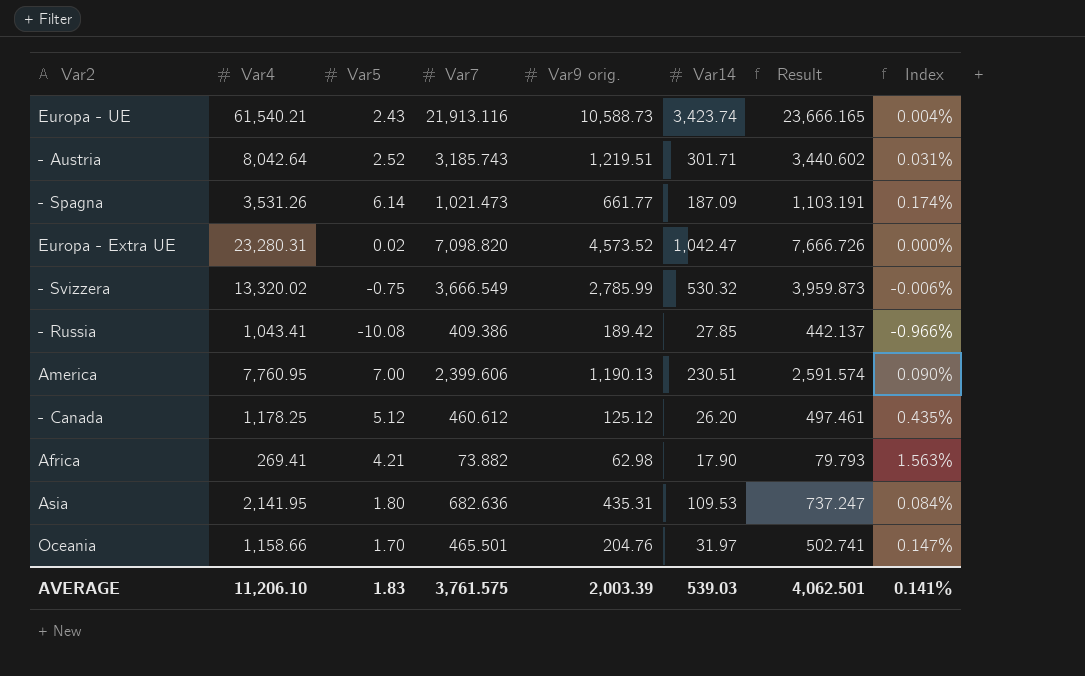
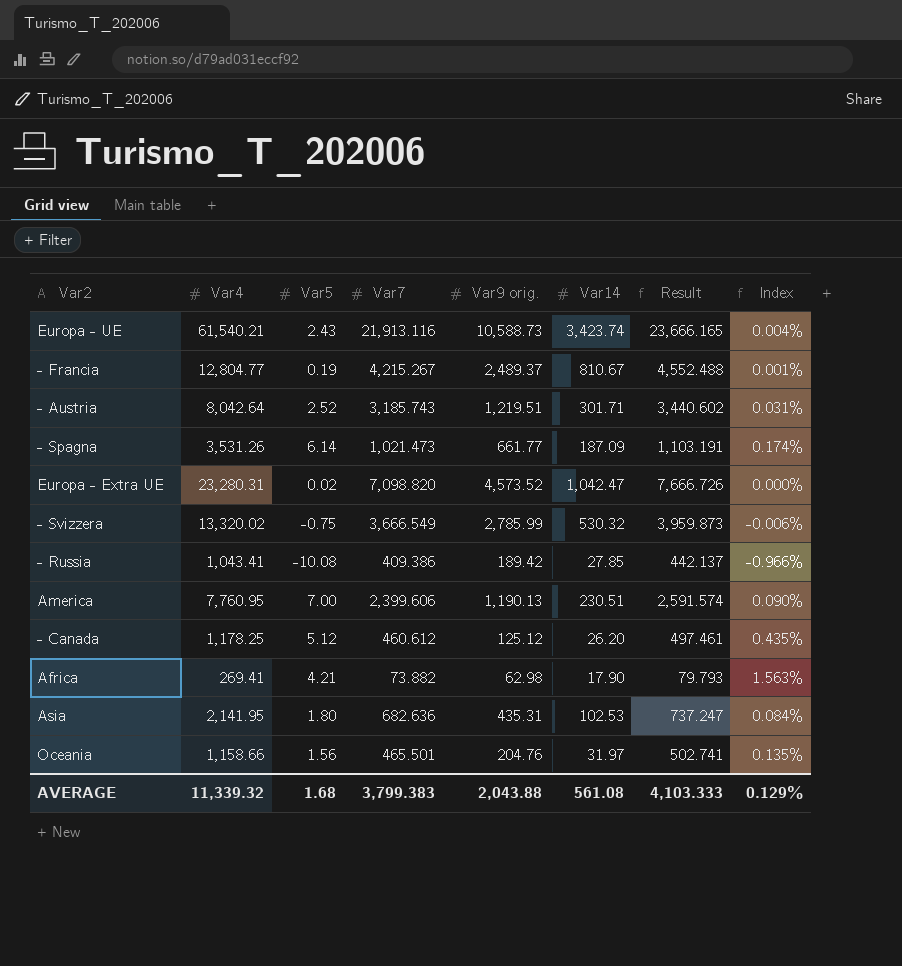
row - Francia: none -> 12,804.77 | 0.19 | 4,215.267 | 2,489.37 | 810.67 | 4,552.488 | 0.001%
Asia | Var14: 109.53 -> 102.53
Oceania | Var5: 1.70 -> 1.56
Oceania | Index: 0.147% -> 0.135%
AVERAGE | Var4: 11,206.10 -> 11,339.32
AVERAGE | Var5: 1.83 -> 1.68
AVERAGE | Var7: 3,761.575 -> 3,799.383
AVERAGE | Var9 orig.: 2,003.39 -> 2,043.88
AVERAGE | Var14: 539.03 -> 561.08
AVERAGE | Result: 4,062.501 -> 4,103.333
AVERAGE | Index: 0.141% -> 0.129%

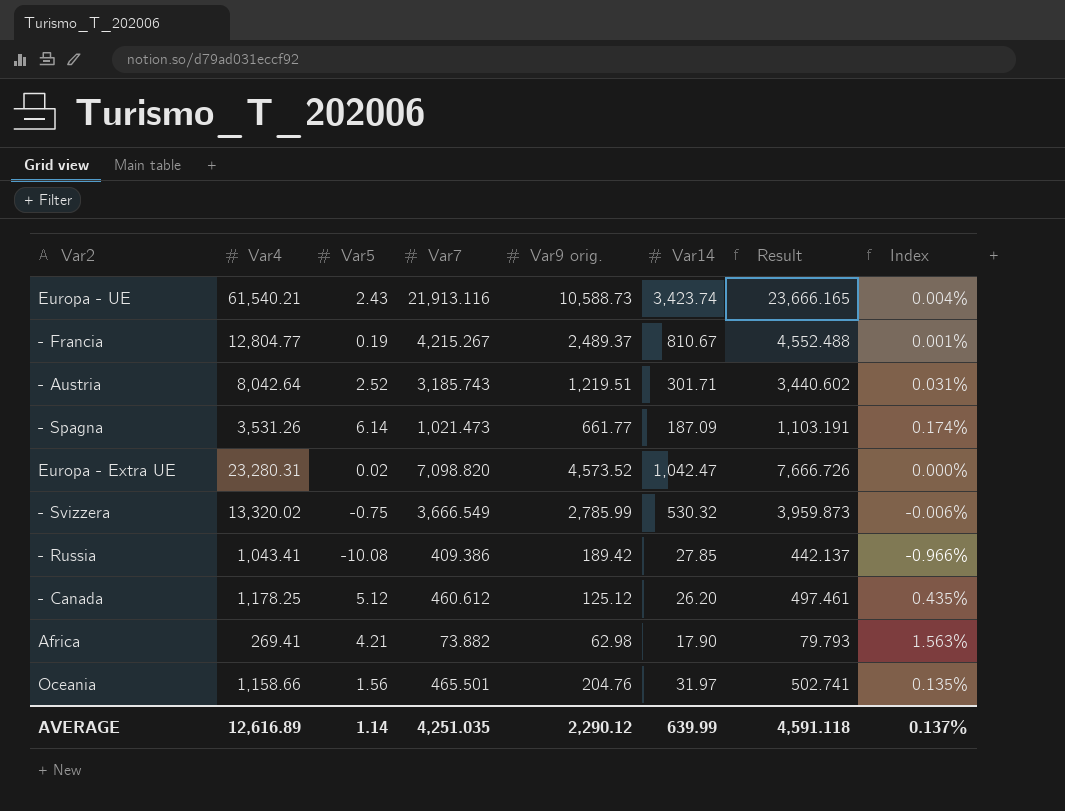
row America: 7,760.95 | 7.00 | 2,399.606 | 1,190.13 | 230.51 | 2,591.574 | 0.090% -> none
row Asia: 2,141.95 | 1.80 | 682.636 | 435.31 | 102.53 | 737.247 | 0.084% -> none
AVERAGE | Var4: 11,339.32 -> 12,616.89
AVERAGE | Var5: 1.68 -> 1.14
AVERAGE | Var7: 3,799.383 -> 4,251.035
AVERAGE | Var9 orig.: 2,043.88 -> 2,290.12
AVERAGE | Var14: 561.08 -> 639.99
AVERAGE | Result: 4,103.333 -> 4,591.118
AVERAGE | Index: 0.129% -> 0.137%

